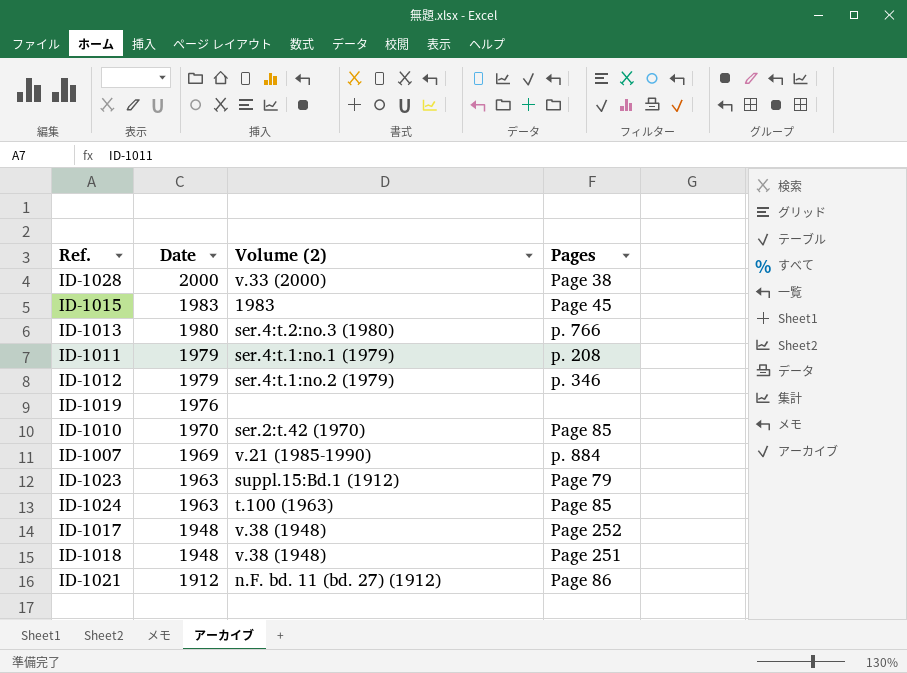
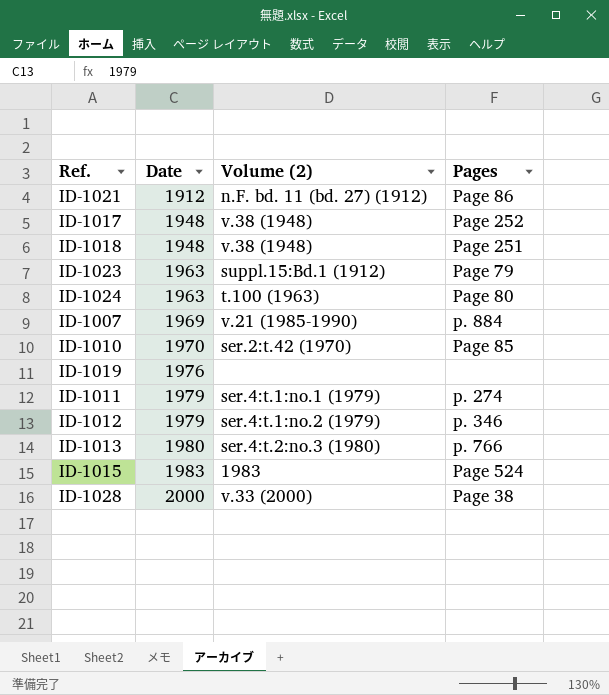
row order: Date descending -> Date ascending
ID-1024 | Pages: Page 85 -> Page 80
ID-1011 | Pages: p. 208 -> p. 274
ID-1015 | Pages: Page 45 -> Page 524

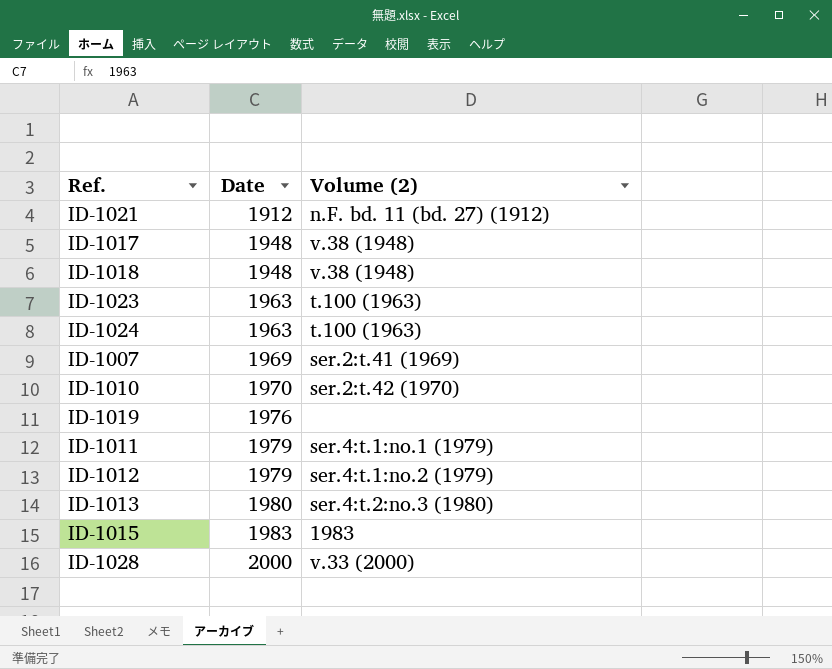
column Pages | position: 4 -> none
ID-1023 | Volume (2): suppl.15:Bd.1 (1912) -> t.100 (1963)
ID-1007 | Volume (2): v.21 (1985-1990) -> ser.2:t.41 (1969)

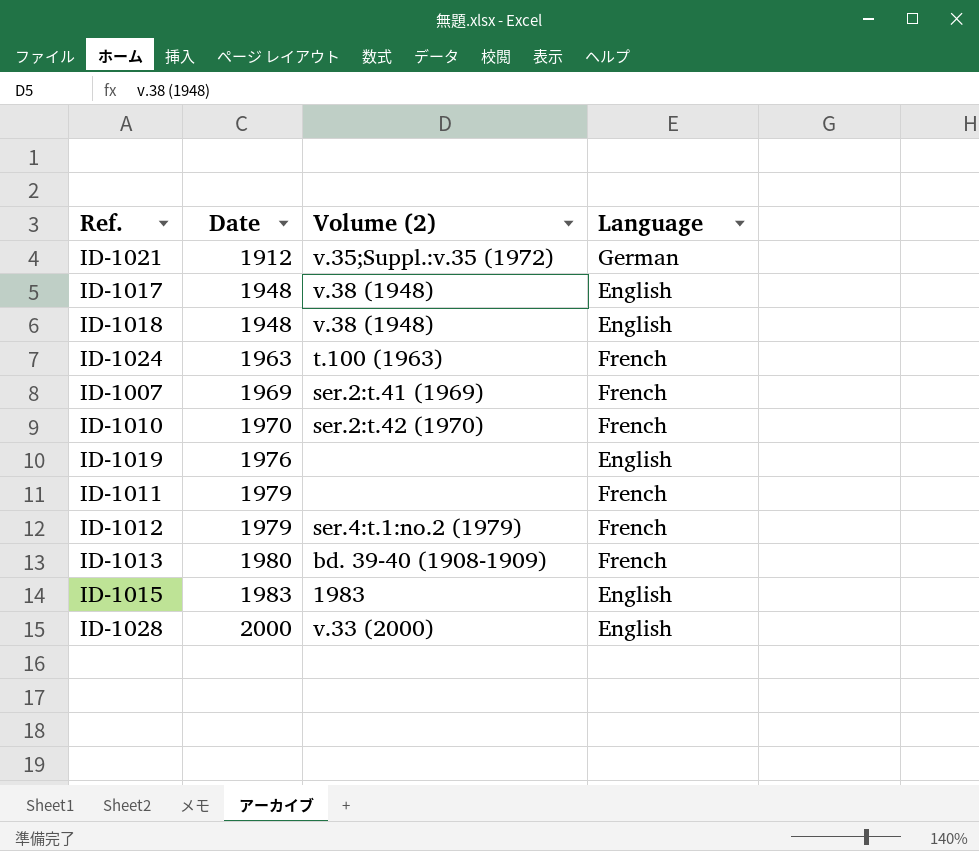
column Language | position: none -> 4
row ID-1023: 1963 | t.100 (1963) -> none
ID-1021 | Volume (2): n.F. bd. 11 (bd. 27) (1912) -> v.35;Suppl.:v.35 (1972)
ID-1011 | Volume (2): ser.4:t.1:no.1 (1979) -> none
ID-1013 | Volume (2): ser.4:t.2:no.3 (1980) -> bd. 39-40 (1908-1909)

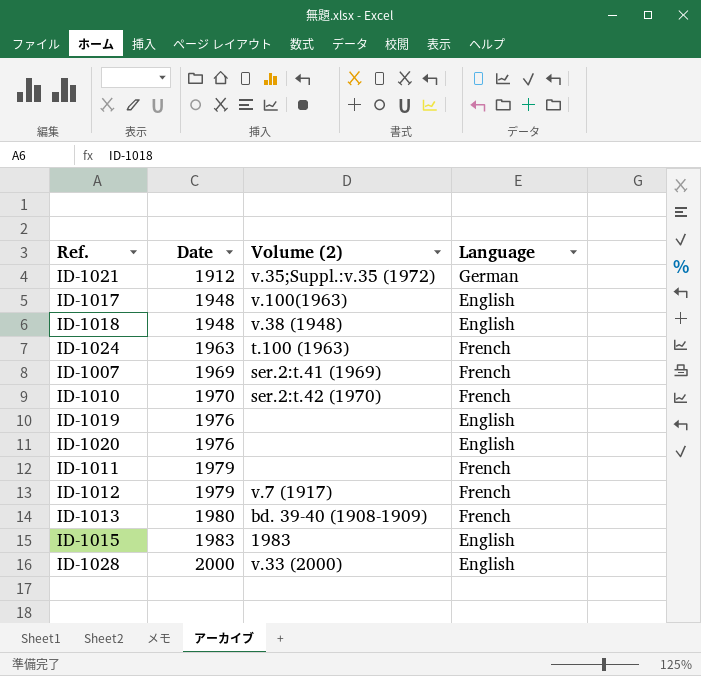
ID-1017 | Volume (2): v.38 (1948) -> v.100(1963)
row ID-1020: none -> 1976 | none | English
ID-1012 | Volume (2): ser.4:t.1:no.2 (1979) -> v.7 (1917)

